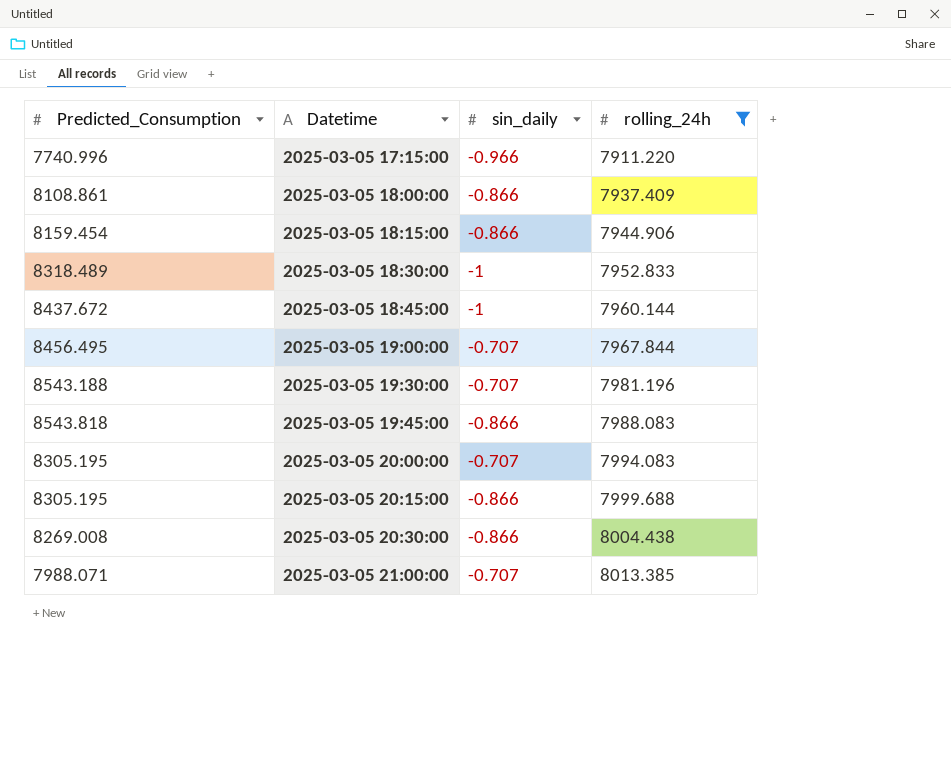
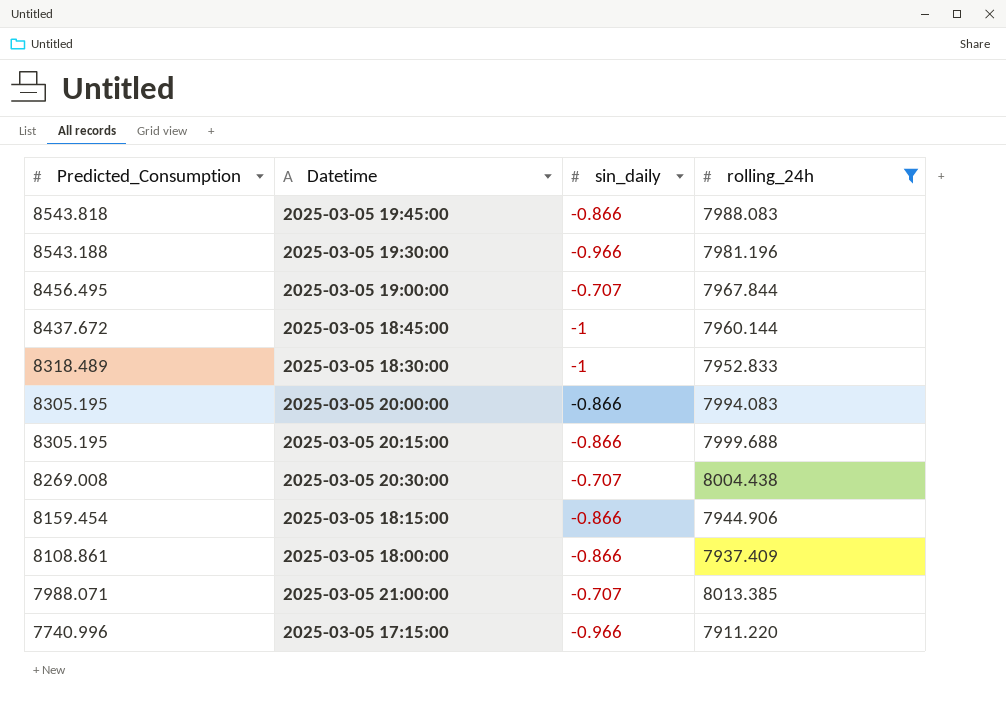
row order: Datetime ascending -> Predicted_Consumption descending
2025-03-05 19:30:00 | sin_daily: -0.707 -> -0.966
2025-03-05 20:00:00 | sin_daily: -0.707 -> -0.866
2025-03-05 20:30:00 | sin_daily: -0.866 -> -0.707

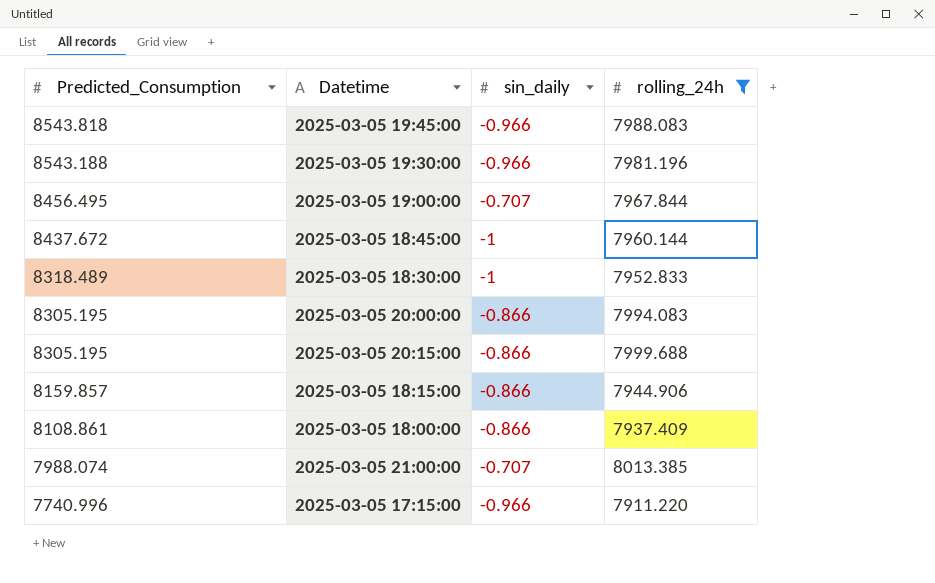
row 2025-03-05 20:30:00: 8269.008 | -0.707 | 8004.438 -> none
2025-03-05 19:45:00 | sin_daily: -0.866 -> -0.966
2025-03-05 18:15:00 | Predicted_Consumption: 8159.454 -> 8159.857
2025-03-05 21:00:00 | Predicted_Consumption: 7988.071 -> 7988.074

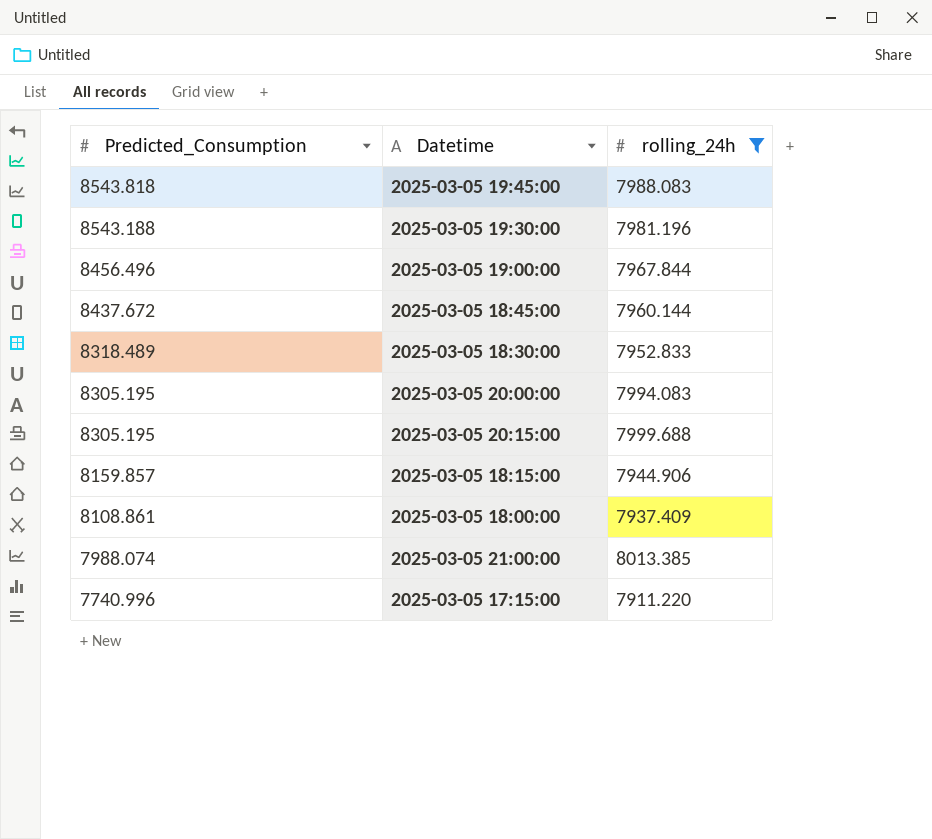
column sin_daily | position: 3 -> none
2025-03-05 19:00:00 | Predicted_Consumption: 8456.495 -> 8456.496

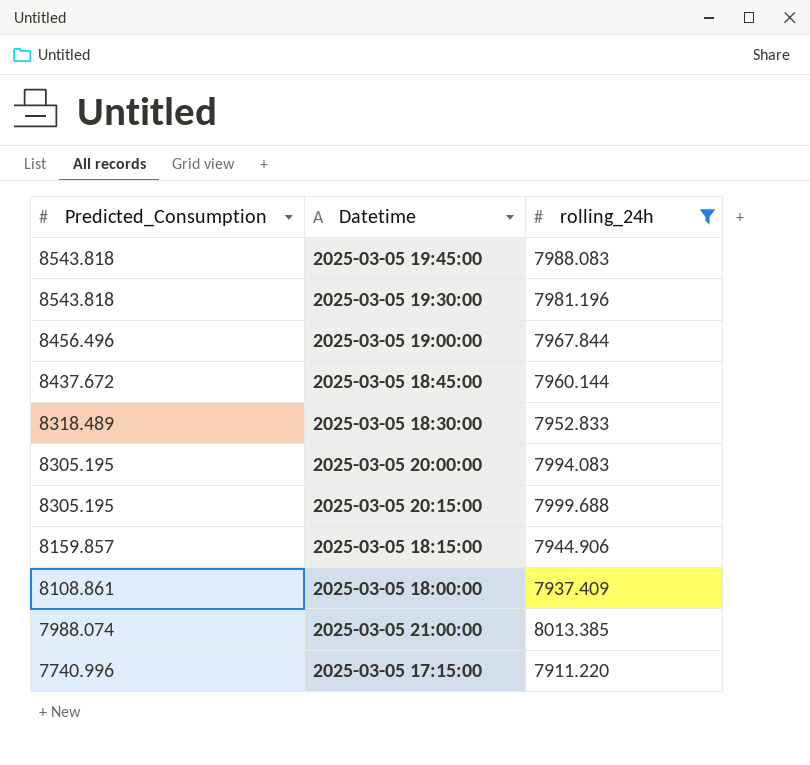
2025-03-05 19:30:00 | Predicted_Consumption: 8543.188 -> 8543.818

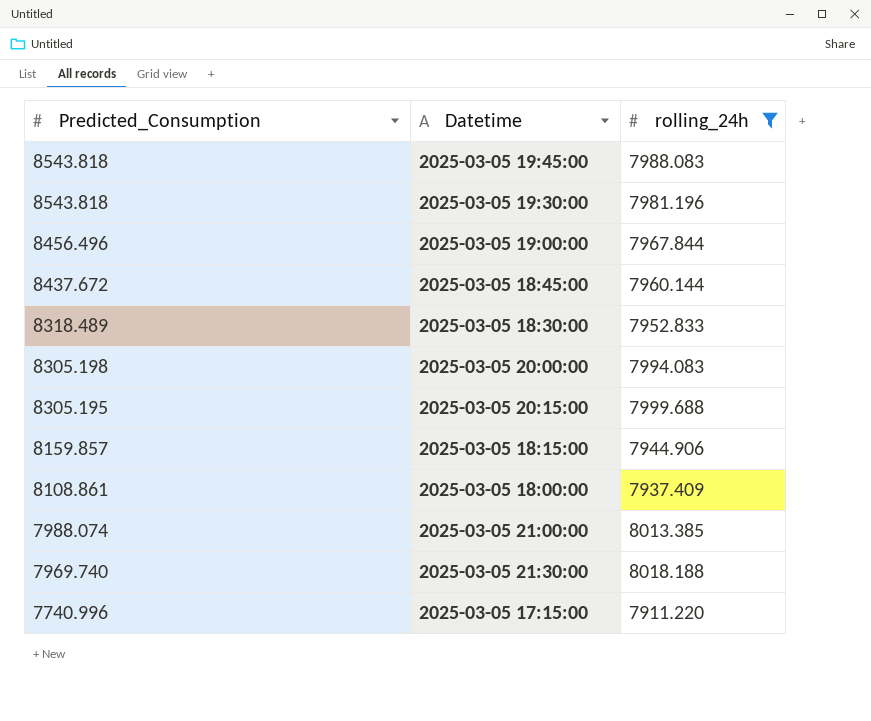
2025-03-05 20:00:00 | Predicted_Consumption: 8305.195 -> 8305.198
row 2025-03-05 21:30:00: none -> 7969.740 | 8018.188

